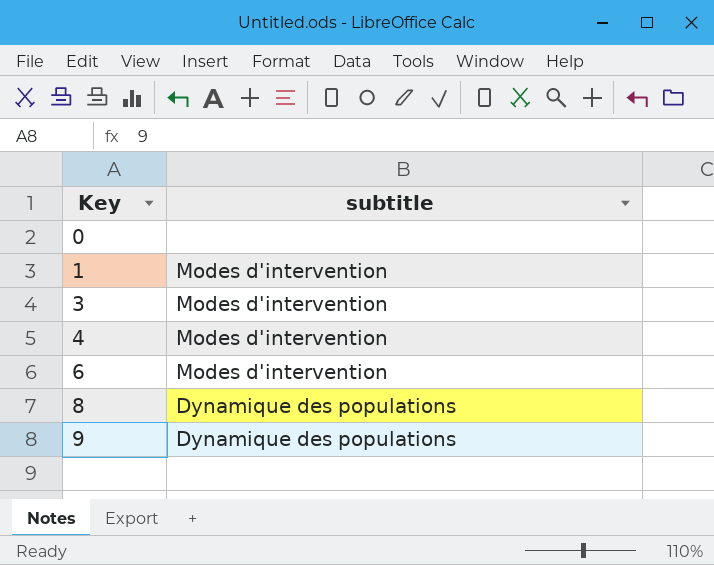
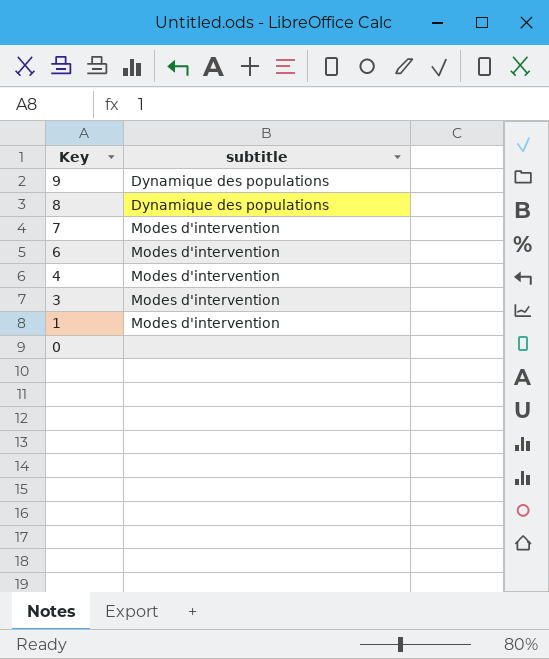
row order: Key ascending -> Key descending
row 7: none -> Modes d'intervention

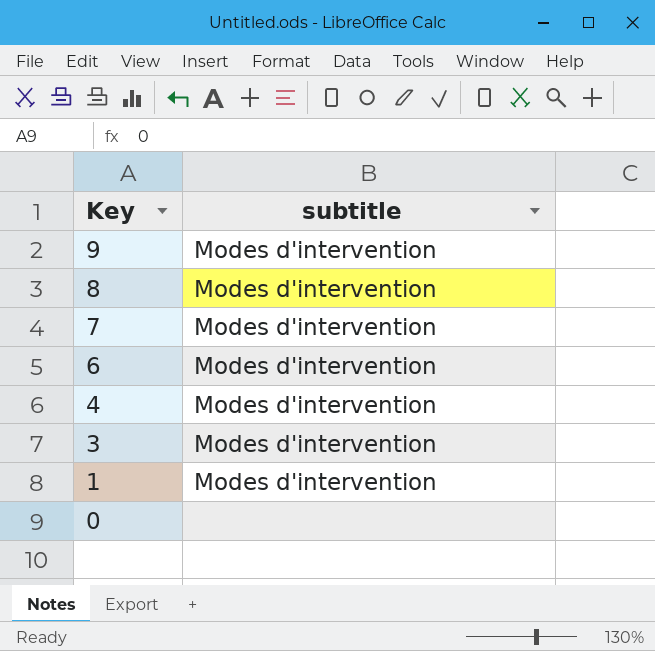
9 | subtitle: Dynamique des populations -> Modes d'intervention
8 | subtitle: Dynamique des populations -> Modes d'intervention

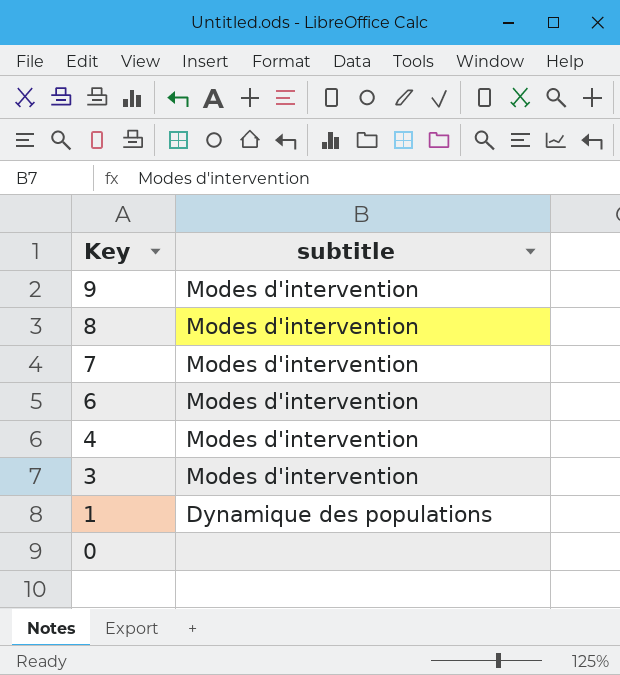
1 | subtitle: Modes d'intervention -> Dynamique des populations

